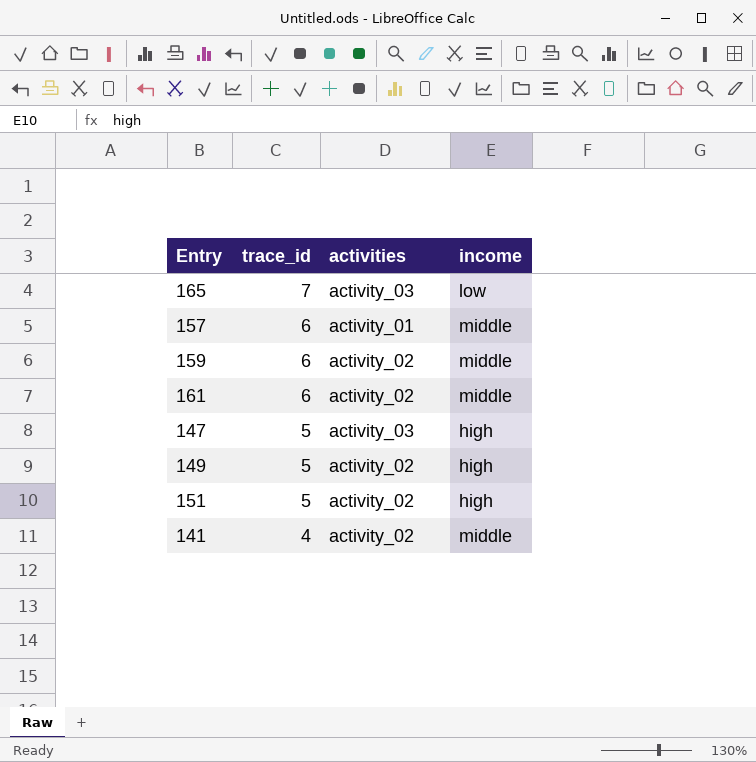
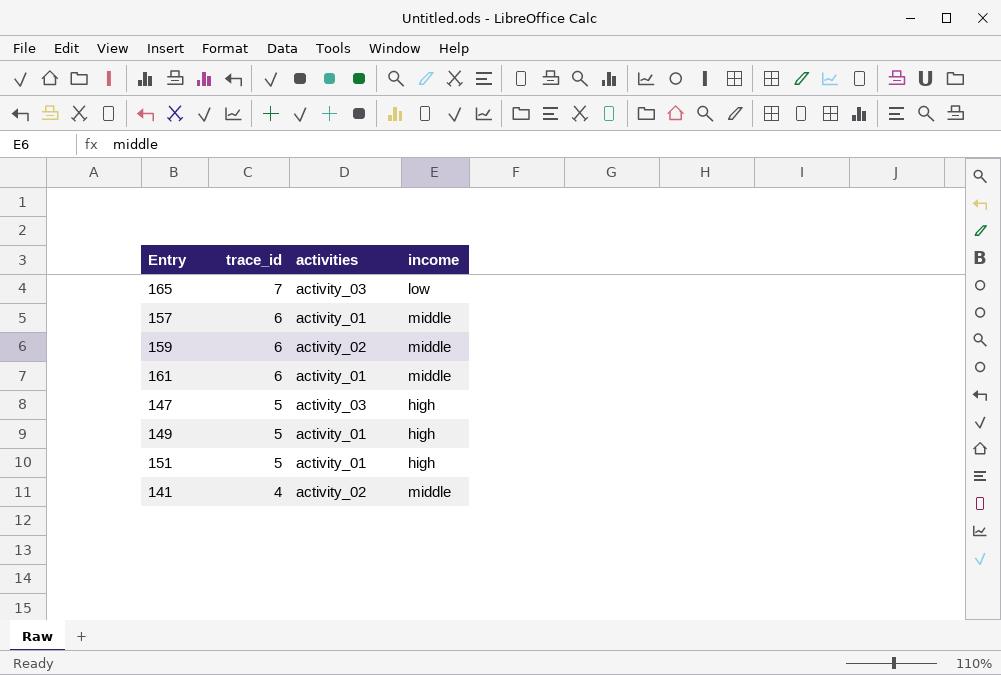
161 | activities: activity_02 -> activity_01
149 | activities: activity_02 -> activity_01
151 | activities: activity_02 -> activity_01

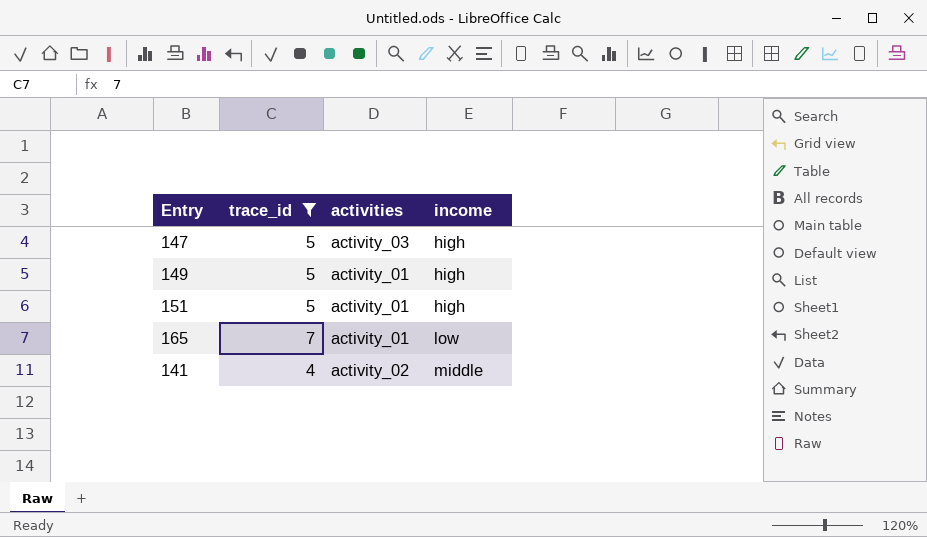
filter: none -> trace_id != 6
row order: trace_id descending -> income ascending
165 | activities: activity_03 -> activity_01

